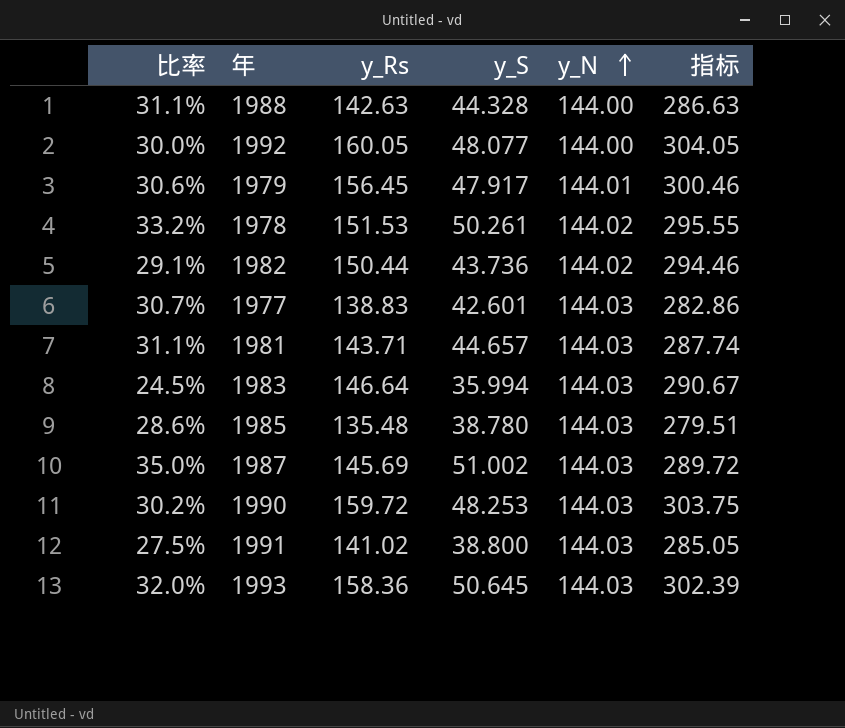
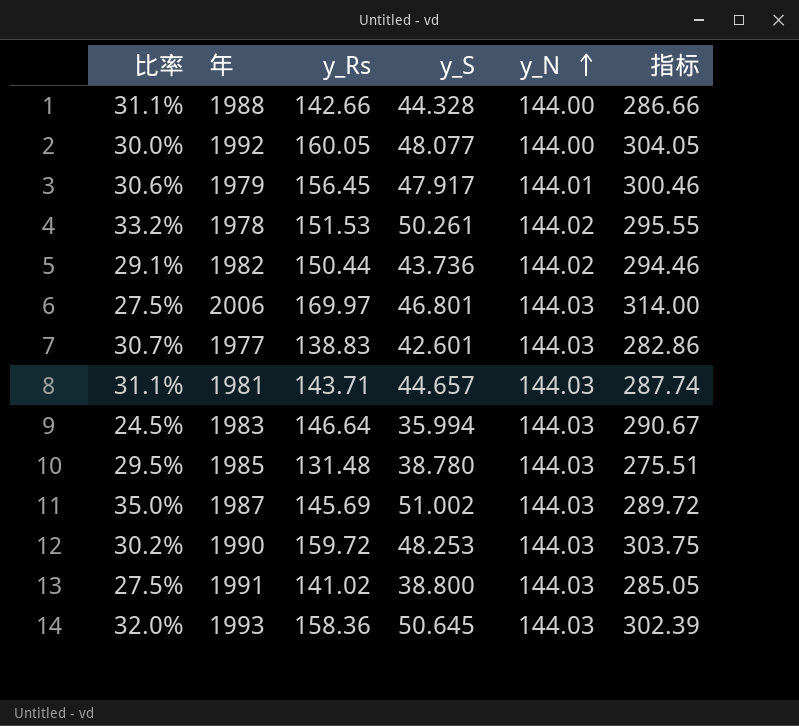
1988 | y_Rs: 142.63 -> 142.66
1988 | 指标: 286.63 -> 286.66
row 2006: none -> 27.5% | 169.97 | 46.801 | 144.03 | 314.00
1985 | 比率: 28.6% -> 29.5%
1985 | y_Rs: 135.48 -> 131.48
1985 | 指标: 279.51 -> 275.51

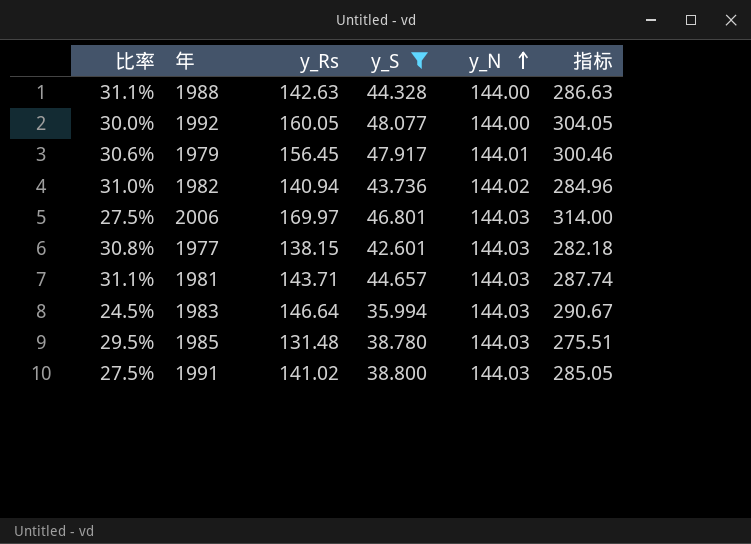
filter: none -> y_S <= 48.077
1988 | y_Rs: 142.66 -> 142.63
1988 | 指标: 286.66 -> 286.63
1982 | 比率: 29.1% -> 31.0%
1982 | y_Rs: 150.44 -> 140.94
1982 | 指标: 294.46 -> 284.96
1977 | 比率: 30.7% -> 30.8%
1977 | y_Rs: 138.83 -> 138.15
1977 | 指标: 282.86 -> 282.18

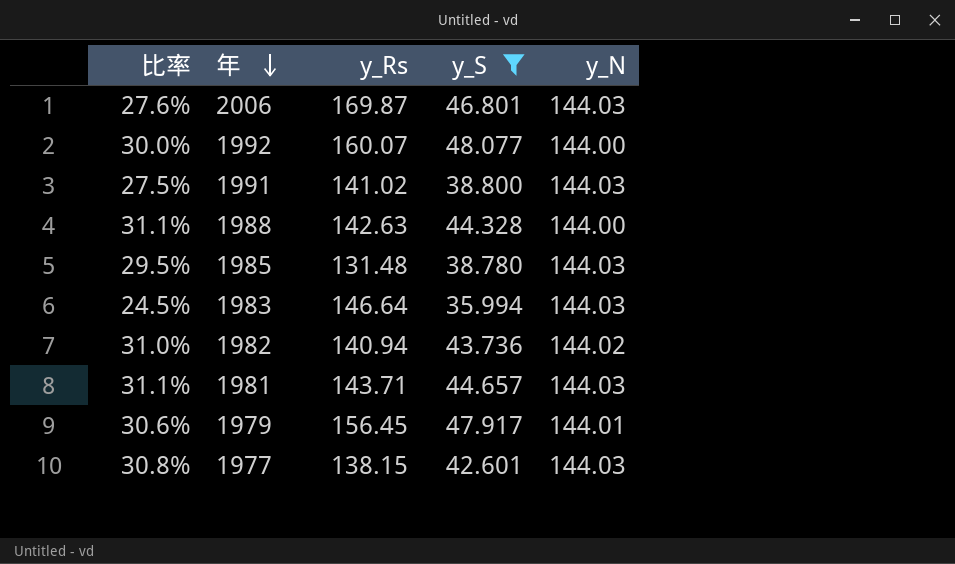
row order: y_N ascending -> 年 descending
column 指标 | formula: [y_Rs] + [y_N] -> none
2006 | 比率: 27.5% -> 27.6%
2006 | y_Rs: 169.97 -> 169.87
1992 | y_Rs: 160.05 -> 160.07

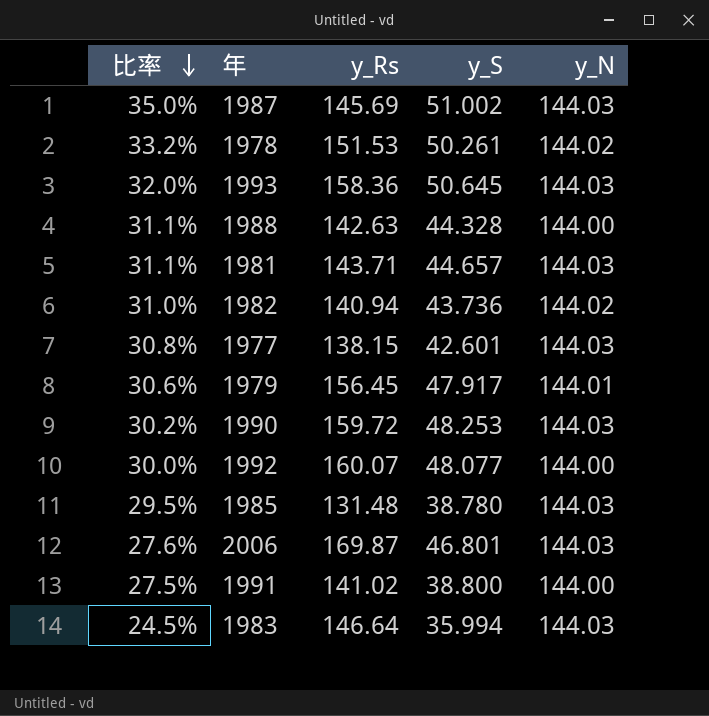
filter: y_S <= 48.077 -> none
row order: 年 descending -> 比率 descending
1991 | y_N: 144.03 -> 144.00

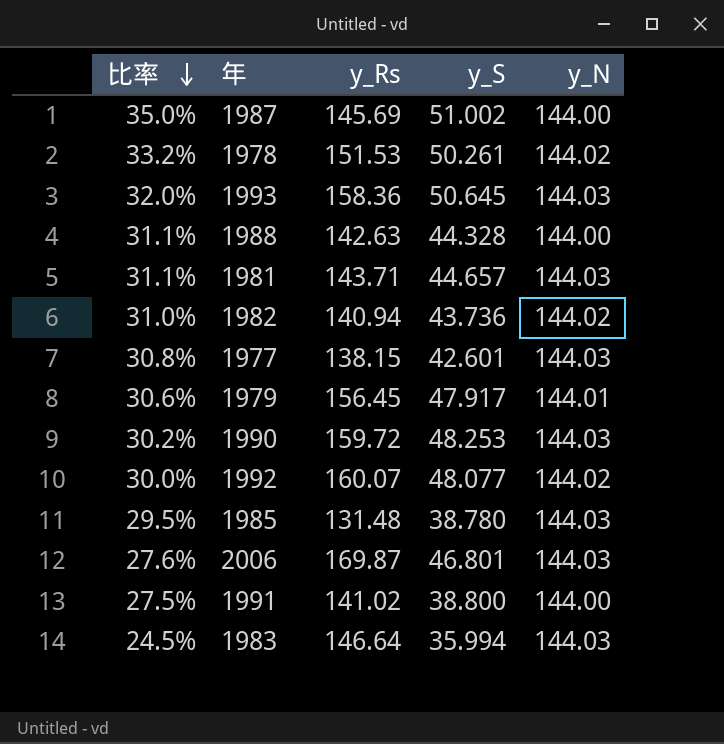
1987 | y_N: 144.03 -> 144.00
1992 | y_N: 144.00 -> 144.02

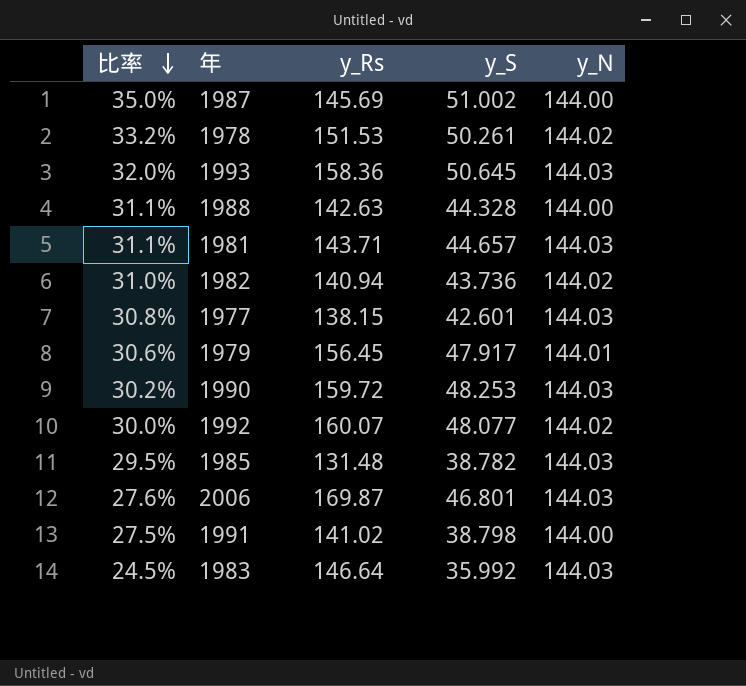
1985 | y_S: 38.780 -> 38.782
1991 | y_S: 38.800 -> 38.798
1983 | y_S: 35.994 -> 35.992

